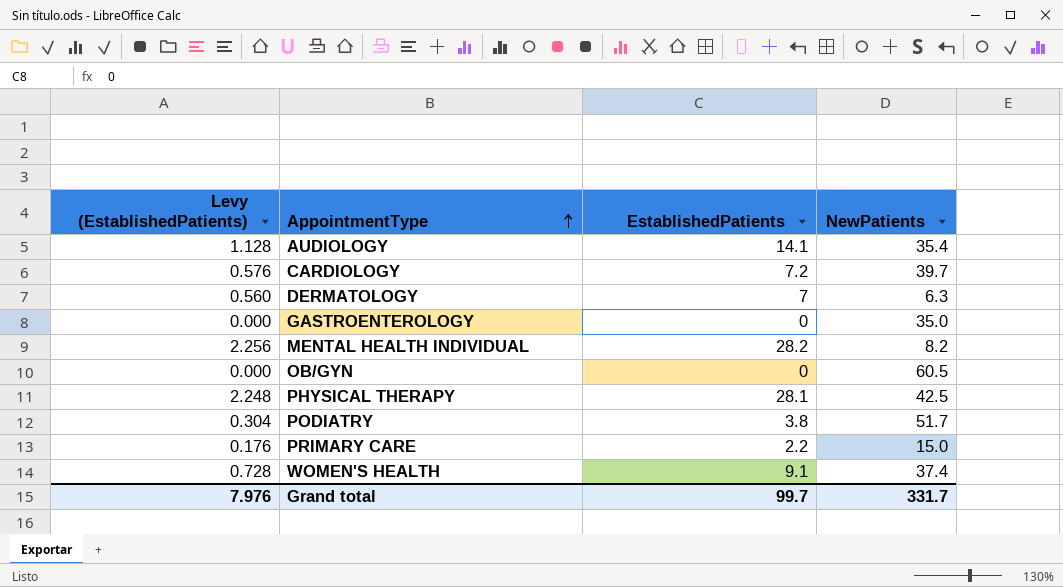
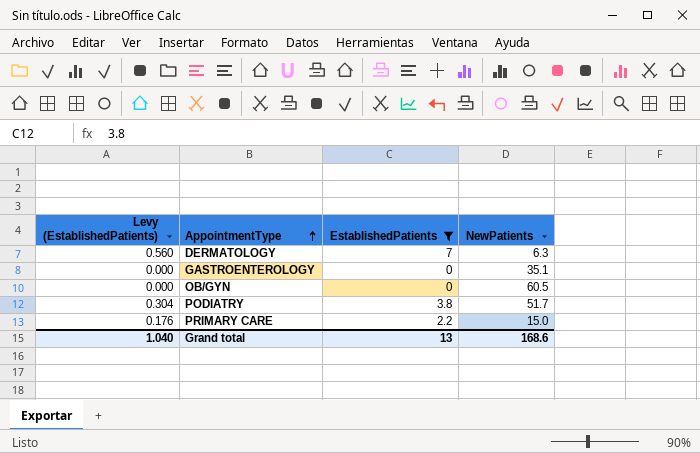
filter: none -> EstablishedPatients <= 7
GASTROENTEROLOGY | NewPatients: 35.0 -> 35.1
Grand total | Levy (EstablishedPatients): 7.976 -> 1.040
Grand total | EstablishedPatients: 99.7 -> 13
Grand total | NewPatients: 331.7 -> 168.6

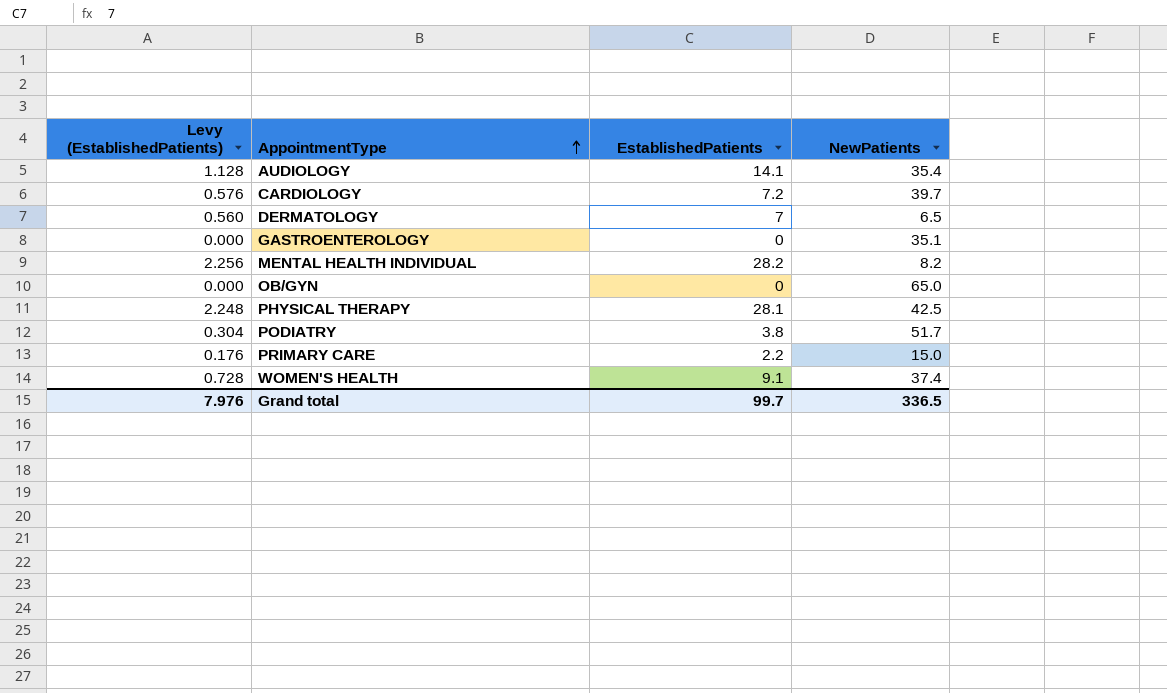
filter: EstablishedPatients <= 7 -> none
DERMATOLOGY | NewPatients: 6.3 -> 6.5
OB/GYN | NewPatients: 60.5 -> 65.0
Grand total | Levy (EstablishedPatients): 1.040 -> 7.976
Grand total | EstablishedPatients: 13 -> 99.7
Grand total | NewPatients: 168.6 -> 336.5

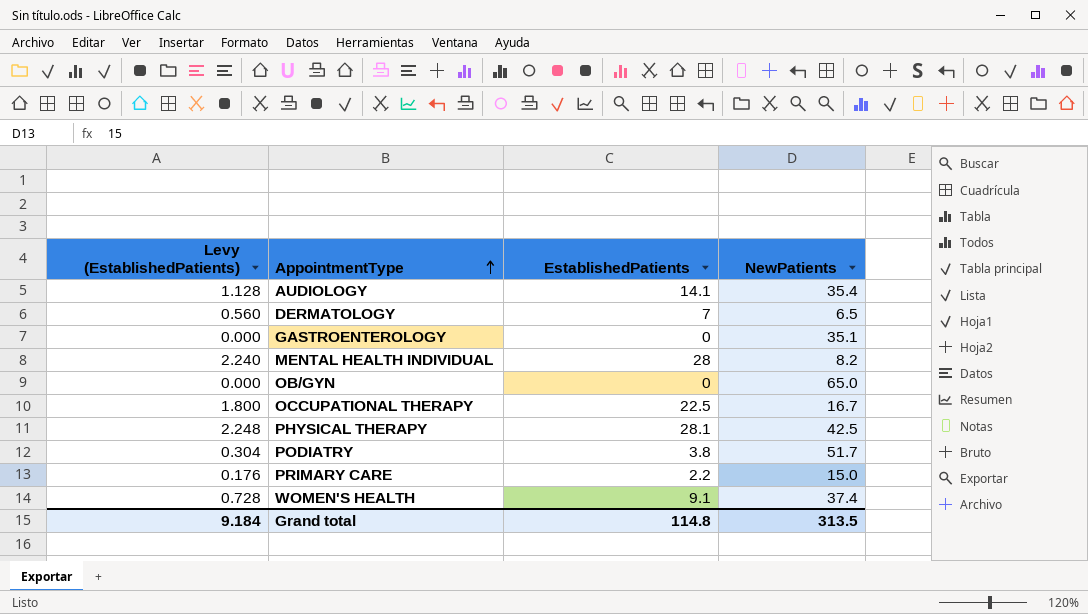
row CARDIOLOGY: 0.576 | 7.2 | 39.7 -> none
MENTAL HEALTH INDIVIDUAL | Levy (EstablishedPatients): 2.256 -> 2.240
MENTAL HEALTH INDIVIDUAL | EstablishedPatients: 28.2 -> 28
row OCCUPATIONAL THERAPY: none -> 1.800 | 22.5 | 16.7
Grand total | Levy (EstablishedPatients): 7.976 -> 9.184
Grand total | EstablishedPatients: 99.7 -> 114.8
Grand total | NewPatients: 336.5 -> 313.5

